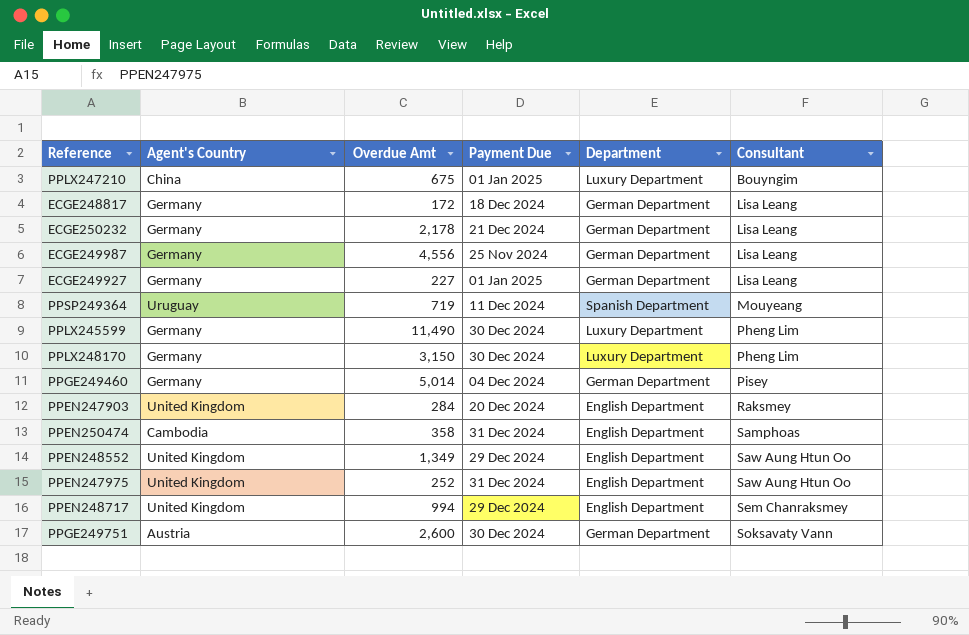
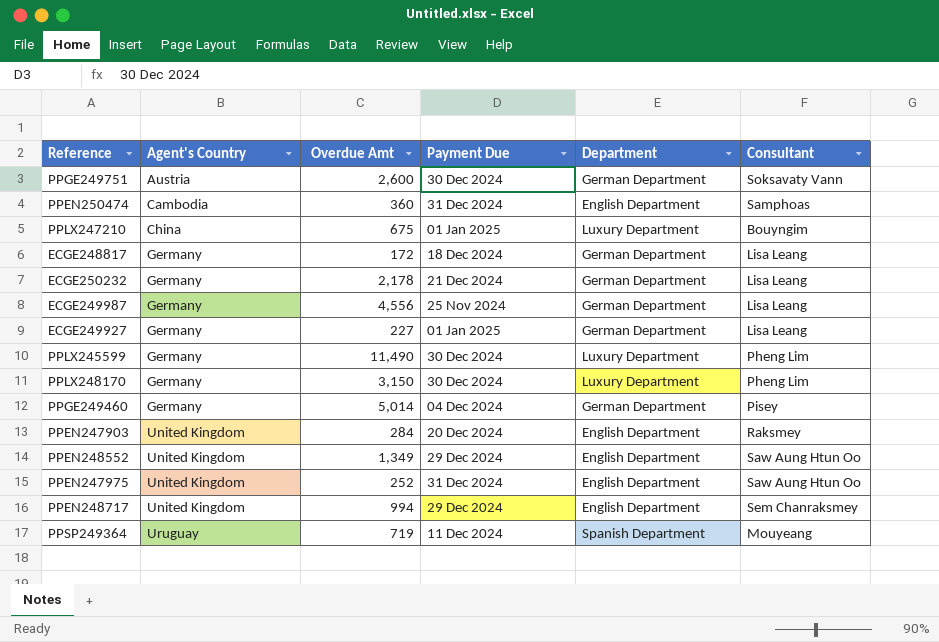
row order: Consultant ascending -> Agent's Country ascending
PPEN250474 | Overdue Amt: 358 -> 360

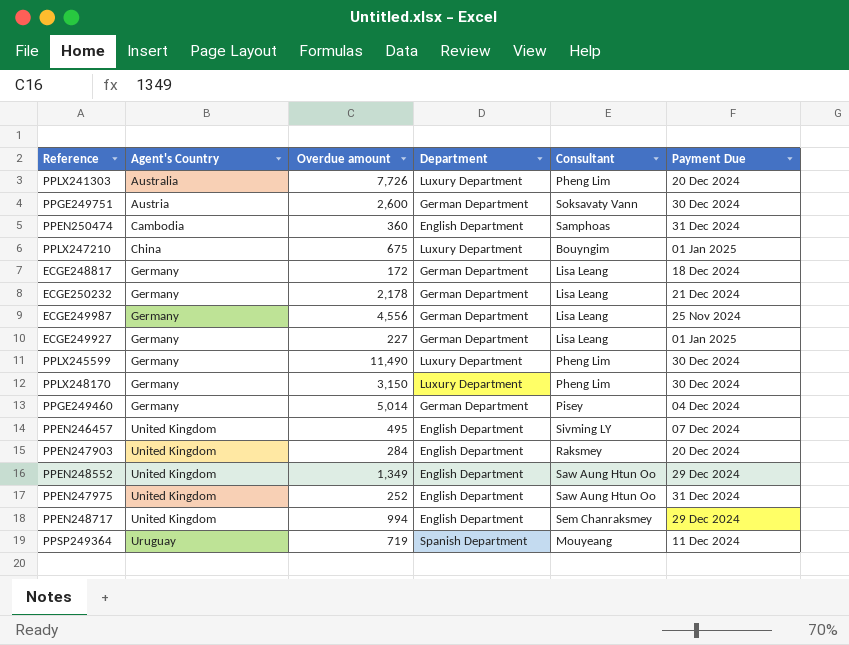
column name: Overdue Amt -> Overdue amount
column Payment Due | position: 4 -> 6
row PPLX241303: none -> Australia | 7,726 | Luxury Department | Pheng Lim | 20 Dec 2024
row PPEN246457: none -> United Kingdom | 495 | English Department | Sivming LY | 07 Dec 2024

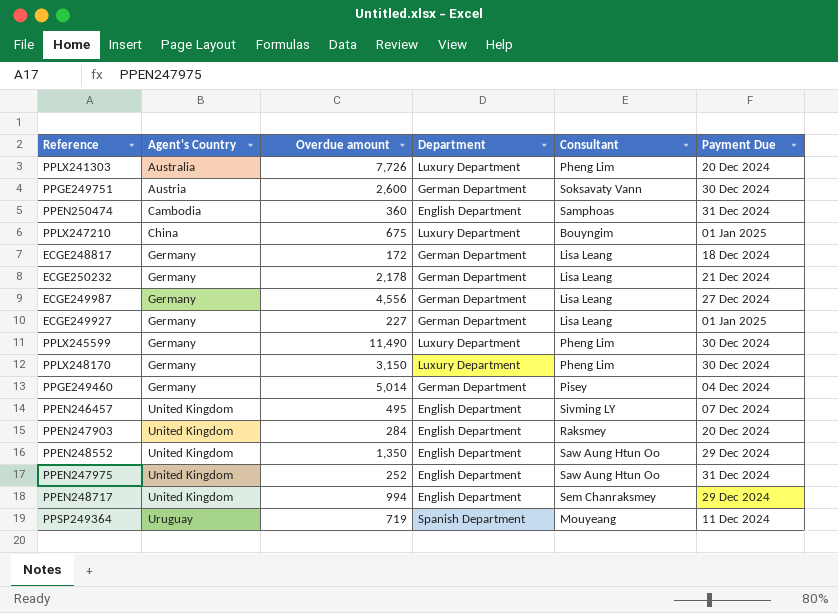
ECGE249987 | Payment Due: 25 Nov 2024 -> 27 Dec 2024
PPEN248552 | Overdue amount: 1,349 -> 1,350

